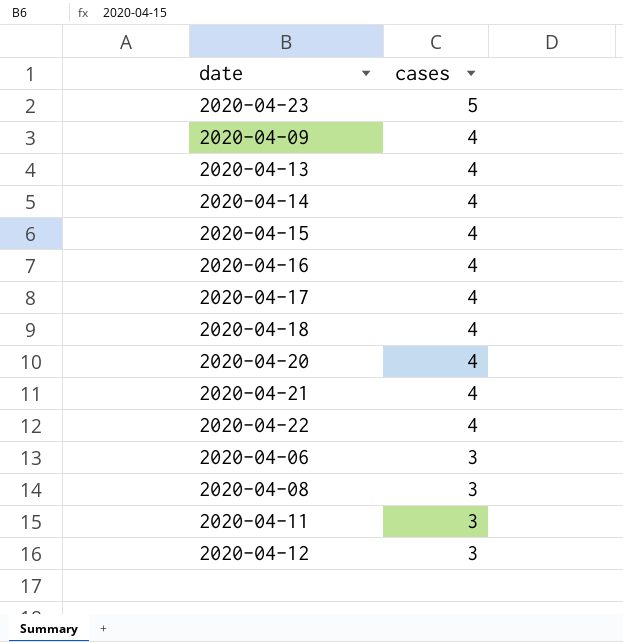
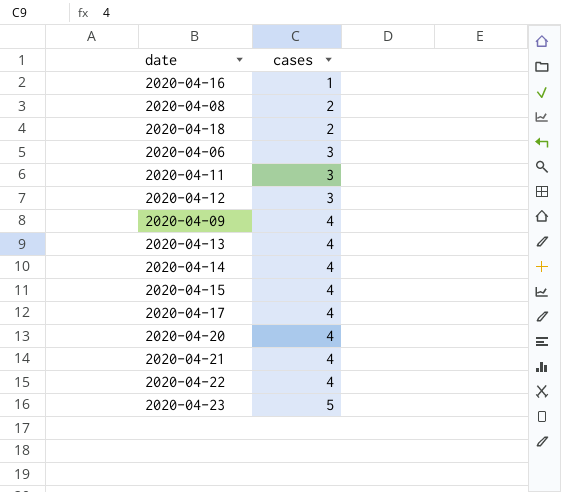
row order: cases descending -> cases ascending
2020-04-16 | cases: 4 -> 1
2020-04-08 | cases: 3 -> 2
2020-04-18 | cases: 4 -> 2

